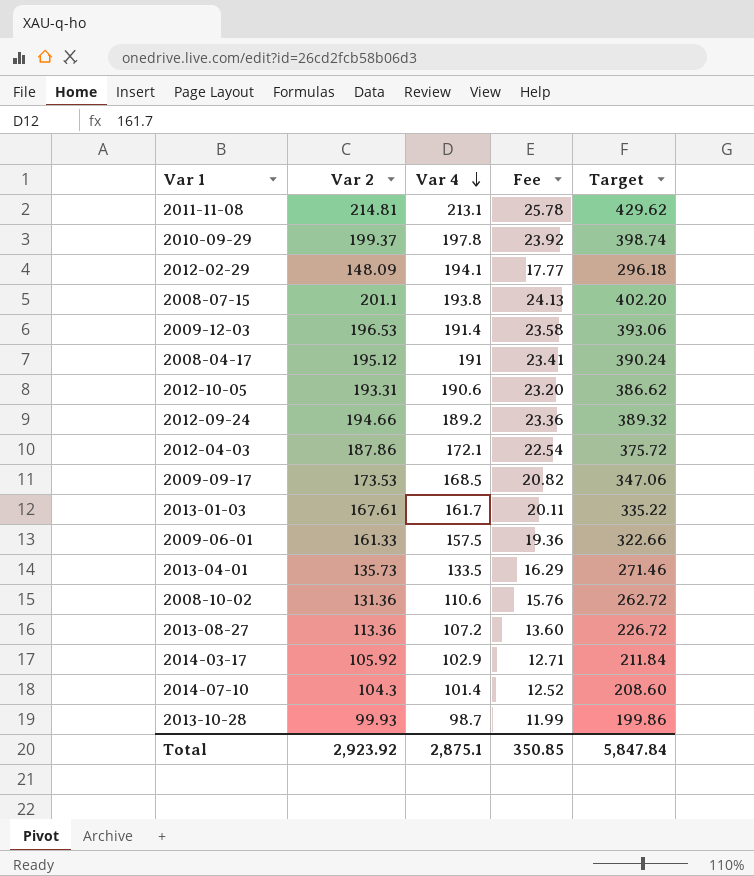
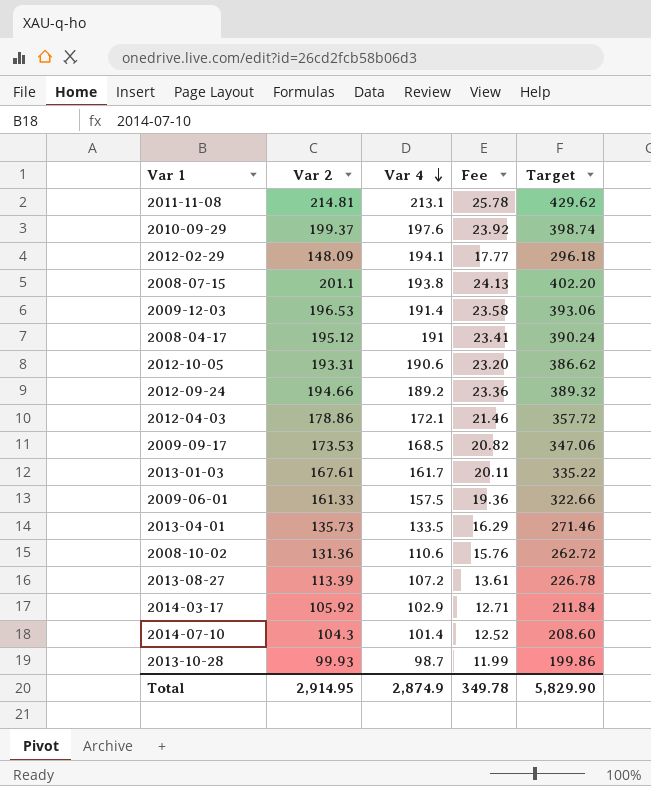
2010-09-29 | Var 4: 197.8 -> 197.6
2012-04-03 | Var 2: 187.86 -> 178.86
2012-04-03 | Fee: 22.54 -> 21.46
2012-04-03 | Target: 375.72 -> 357.72
2013-08-27 | Var 2: 113.36 -> 113.39
2013-08-27 | Fee: 13.60 -> 13.61
2013-08-27 | Target: 226.72 -> 226.78
Total | Var 2: 2,923.92 -> 2,914.95
Total | Var 4: 2,875.1 -> 2,874.9
Total | Fee: 350.85 -> 349.78
Total | Target: 5,847.84 -> 5,829.90

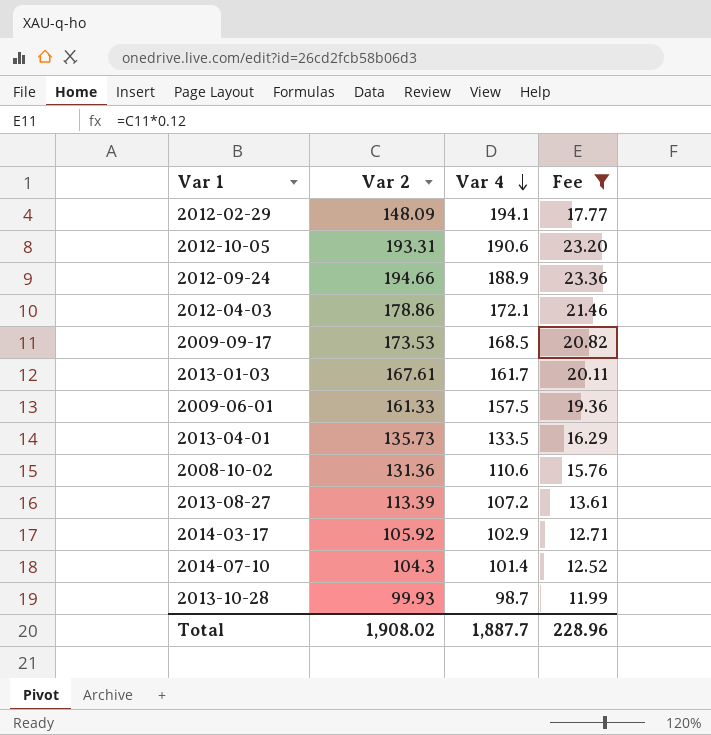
filter: none -> Fee <= 23.36
column Target | formula: [Var 2] * 2 -> none
2012-09-24 | Var 4: 189.2 -> 188.9
Total | Var 2: 2,914.95 -> 1,908.02
Total | Var 4: 2,874.9 -> 1,887.7
Total | Fee: 349.78 -> 228.96

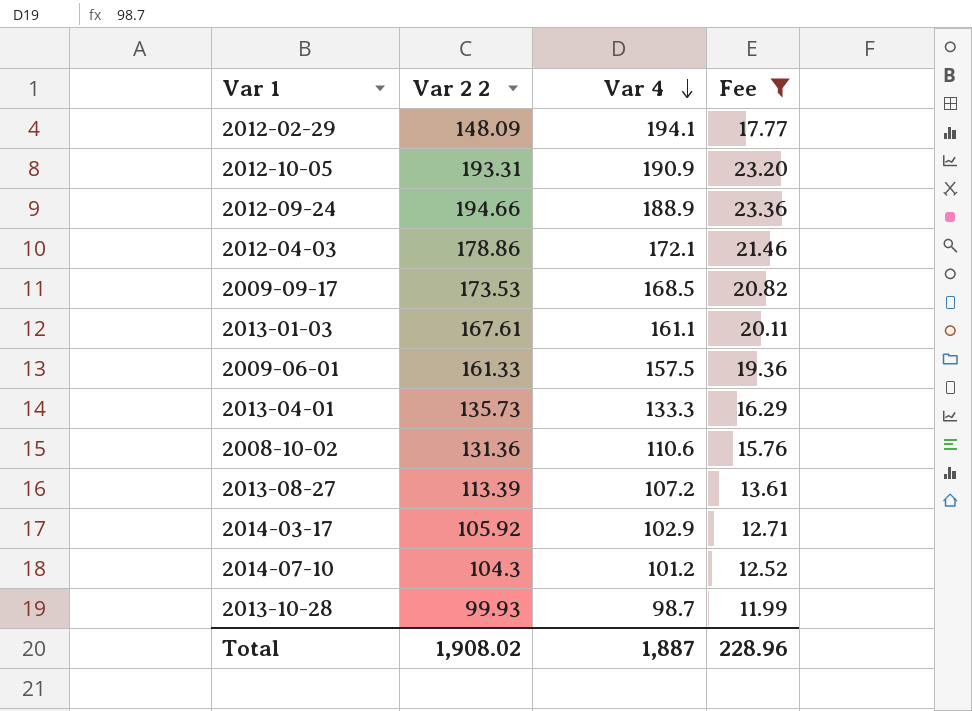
column name: Var 2 -> Var 2 2
2012-10-05 | Var 4: 190.6 -> 190.9
2013-01-03 | Var 4: 161.7 -> 161.1
2013-04-01 | Var 4: 133.5 -> 133.3
2014-07-10 | Var 4: 101.4 -> 101.2
Total | Var 4: 1,887.7 -> 1,887

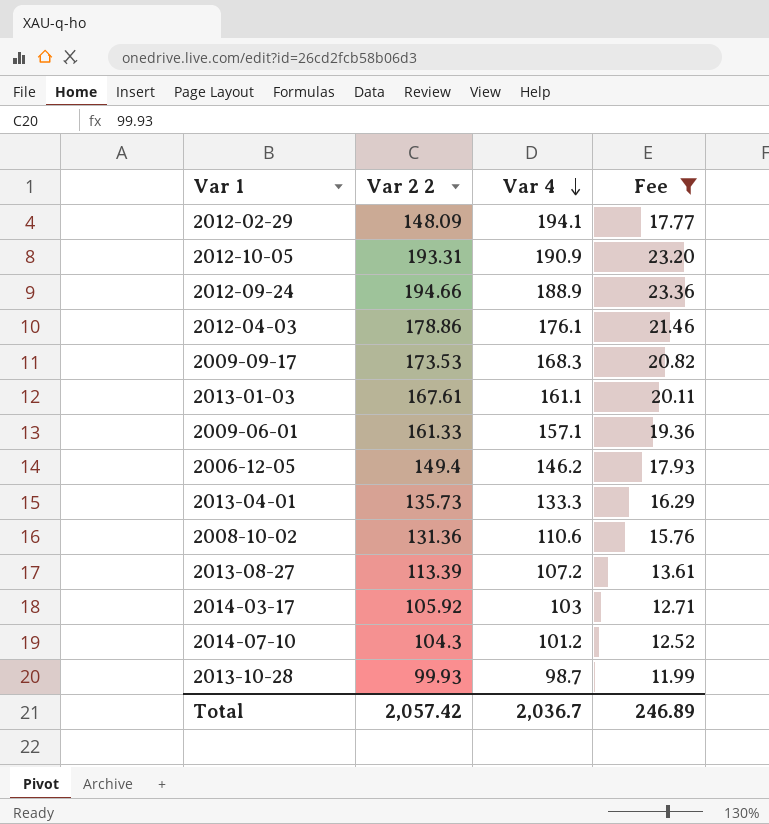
2012-04-03 | Var 4: 172.1 -> 176.1
2009-09-17 | Var 4: 168.5 -> 168.3
2009-06-01 | Var 4: 157.5 -> 157.1
row 2006-12-05: none -> 149.4 | 146.2 | 17.93
2014-03-17 | Var 4: 102.9 -> 103
Total | Var 2 2: 1,908.02 -> 2,057.42
Total | Var 4: 1,887 -> 2,036.7
Total | Fee: 228.96 -> 246.89

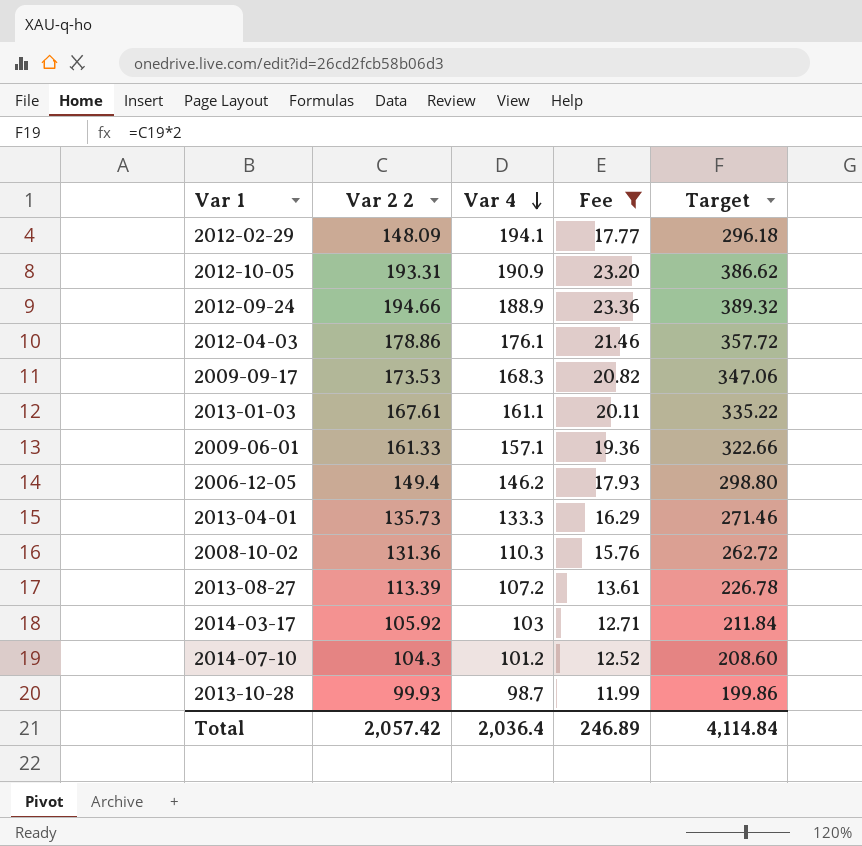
column Target | formula: none -> [Var 2 2] * 2
2008-10-02 | Var 4: 110.6 -> 110.3
Total | Var 4: 2,036.7 -> 2,036.4

